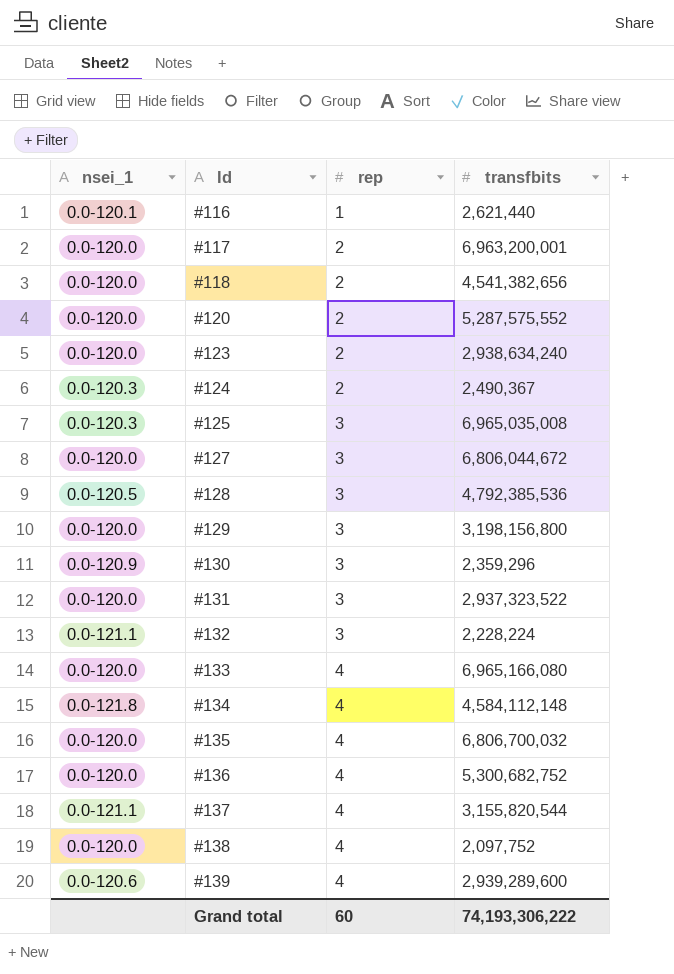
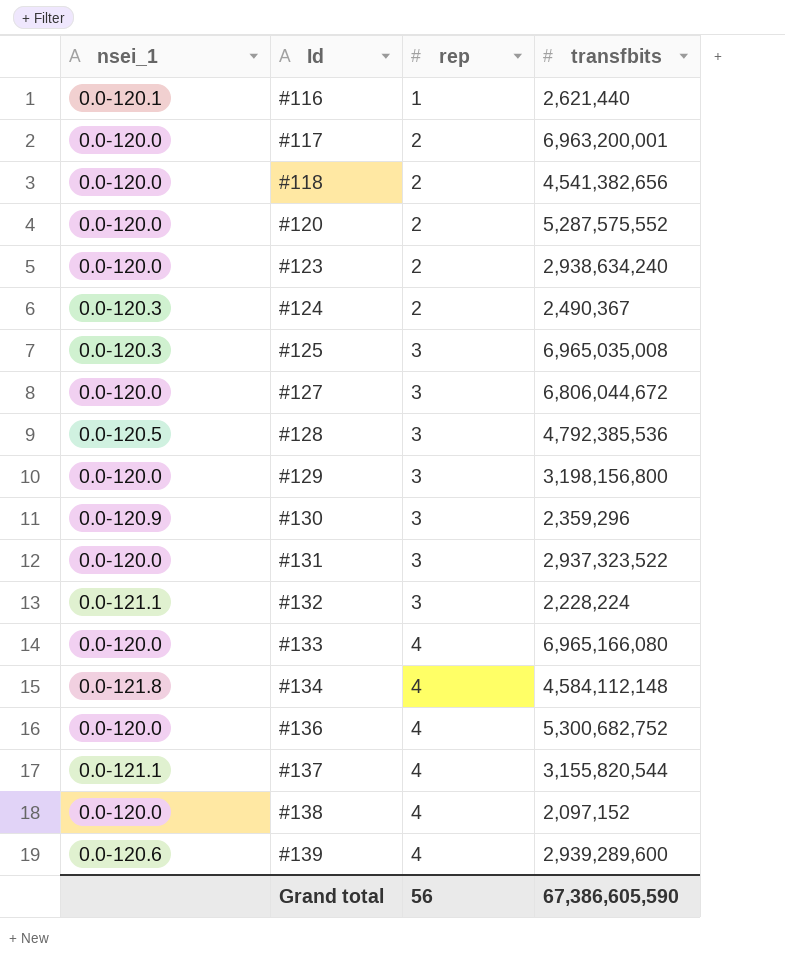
row #135: 0.0-120.0 | 4 | 6,806,700,032 -> none
#138 | transfbits: 2,097,752 -> 2,097,152
Grand total | rep: 60 -> 56
Grand total | transfbits: 74,193,306,222 -> 67,386,605,590

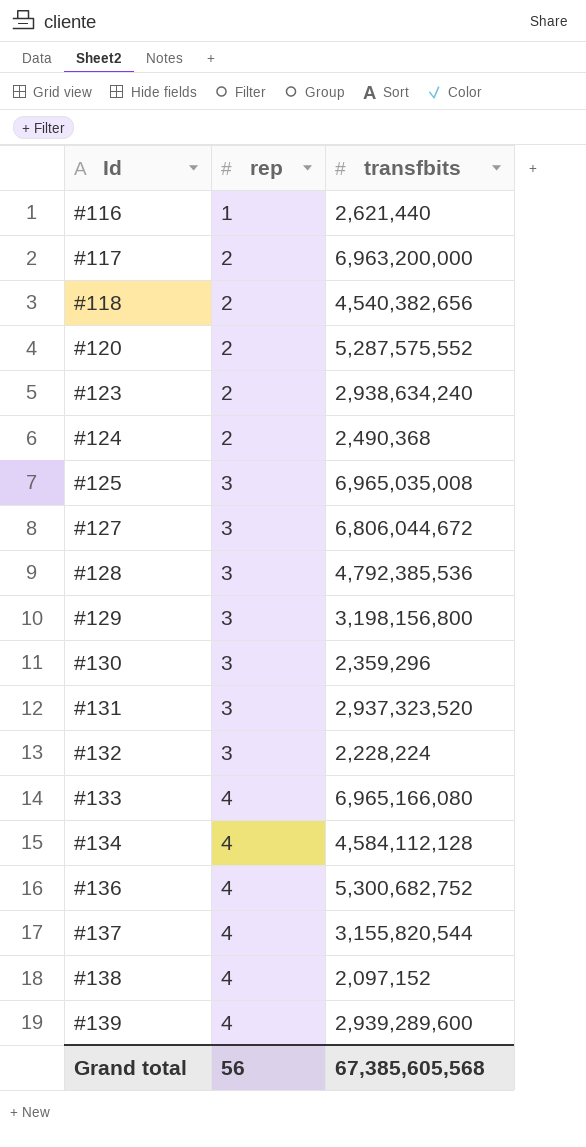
column nsei_1 | position: 1 -> none
#117 | transfbits: 6,963,200,001 -> 6,963,200,000
#118 | transfbits: 4,541,382,656 -> 4,540,382,656
#124 | transfbits: 2,490,367 -> 2,490,368
#131 | transfbits: 2,937,323,522 -> 2,937,323,520
#134 | transfbits: 4,584,112,148 -> 4,584,112,128
Grand total | transfbits: 67,386,605,590 -> 67,385,605,568

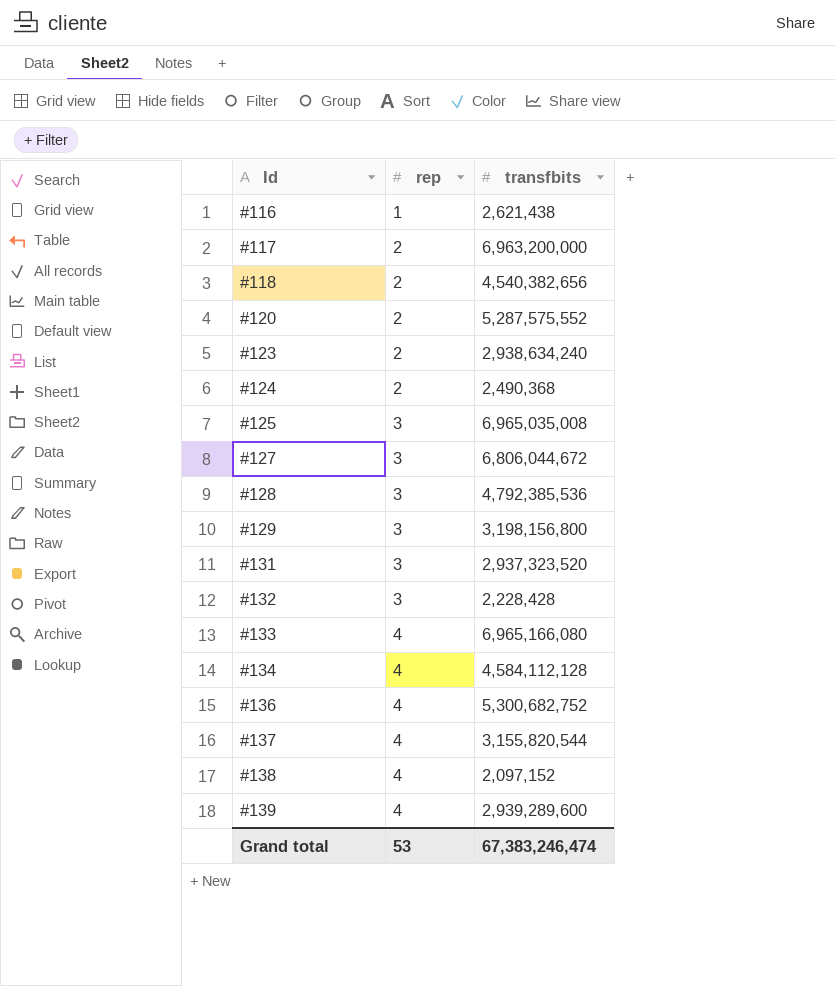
row #130: 3 | 2,359,296 -> none
#116 | transfbits: 2,621,440 -> 2,621,438
#132 | transfbits: 2,228,224 -> 2,228,428
Grand total | rep: 56 -> 53
Grand total | transfbits: 67,385,605,568 -> 67,383,246,474

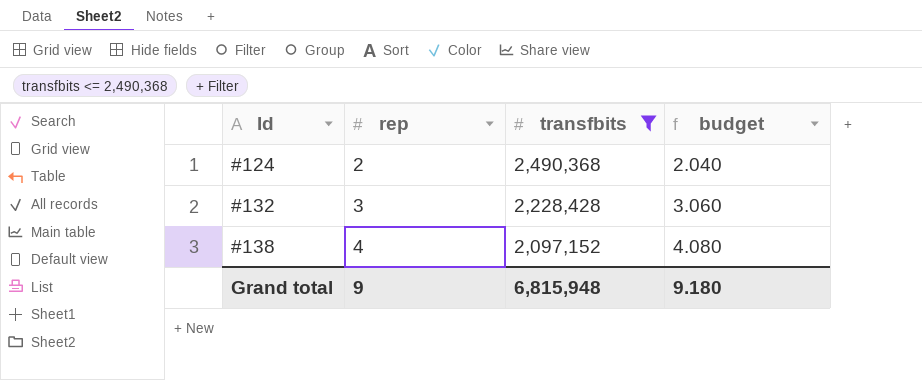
filter: none -> transfbits <= 2,490,368
column budget | formula: none -> [rep] * 1.02
Grand total | rep: 53 -> 9
Grand total | transfbits: 67,383,246,474 -> 6,815,948

